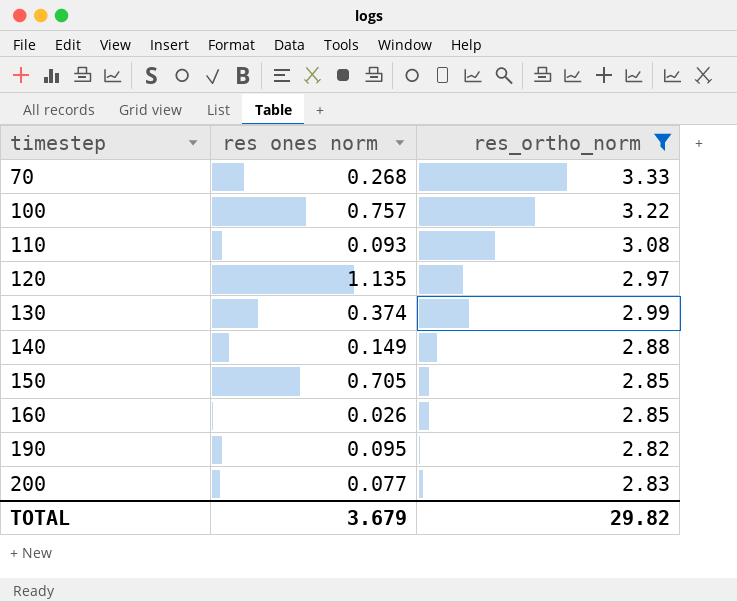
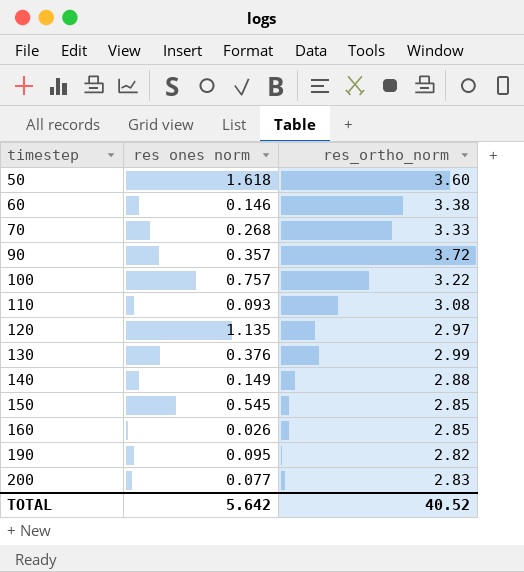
filter: res_ortho_norm <= 3.33 -> none
130 | res ones norm: 0.374 -> 0.376
150 | res ones norm: 0.705 -> 0.545
TOTAL | res ones norm: 3.679 -> 5.642
TOTAL | res_ortho_norm: 29.82 -> 40.52

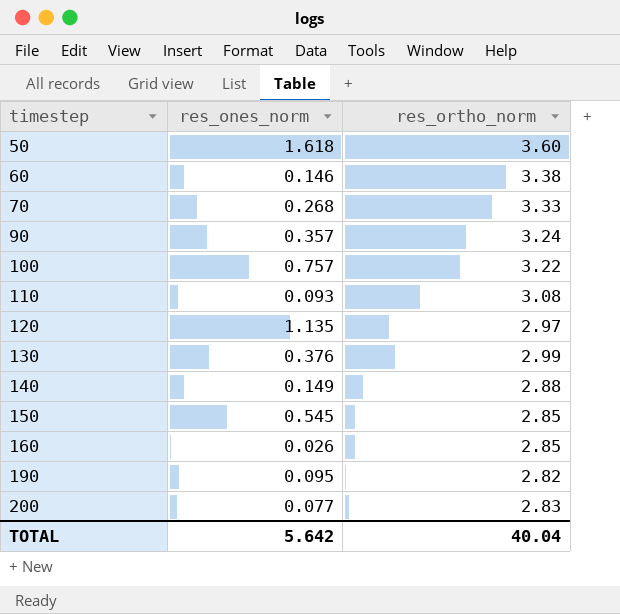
column name: res ones norm -> res_ones_norm
90 | res_ortho_norm: 3.72 -> 3.24
TOTAL | res_ortho_norm: 40.52 -> 40.04

